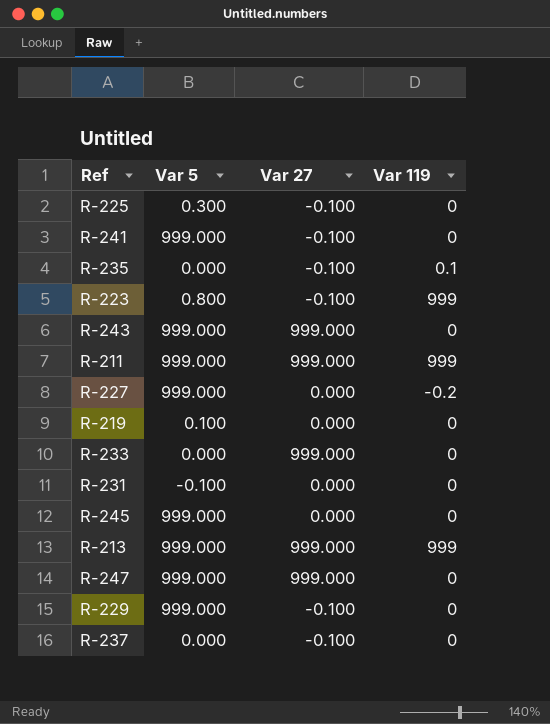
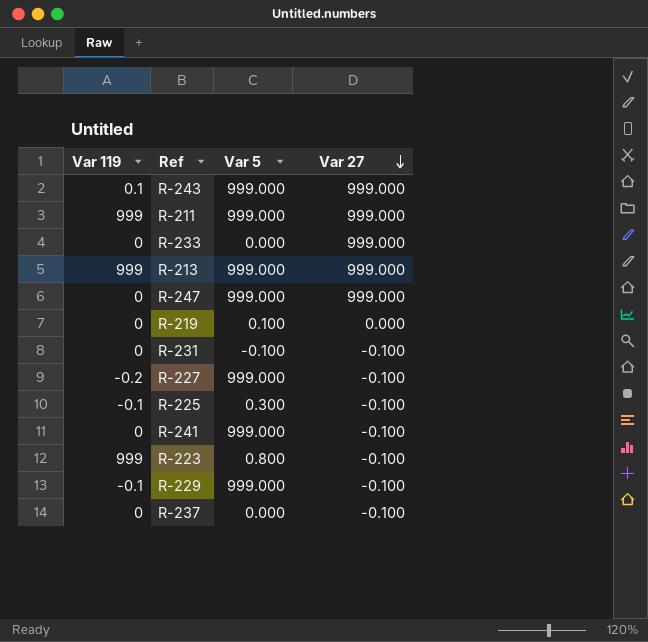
row order: none -> Var 27 descending
column Var 119 | position: 4 -> 1
row R-235: 0.000 | -0.100 | 0.1 -> none
row R-245: 999.000 | 0.000 | 0 -> none
R-243 | Var 119: 0 -> 0.1
R-231 | Var 27: 0.000 -> -0.100
R-227 | Var 27: 0.000 -> -0.100
R-225 | Var 119: 0 -> -0.1
R-229 | Var 119: 0 -> -0.1

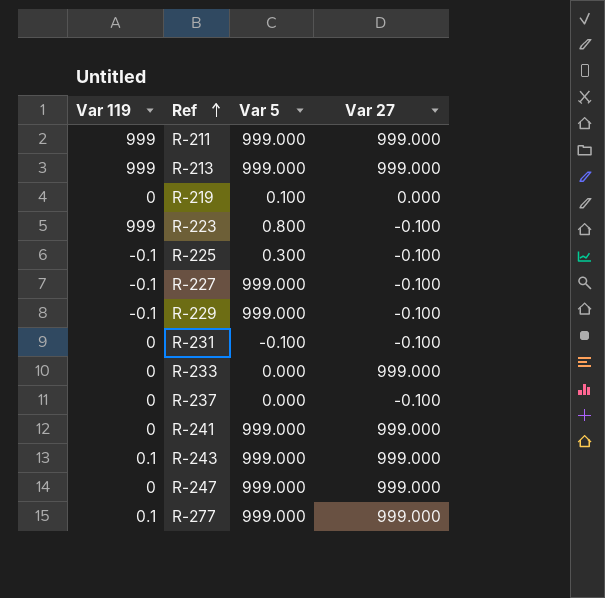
row order: Var 27 descending -> Ref ascending
R-227 | Var 119: -0.2 -> -0.1
R-241 | Var 27: -0.100 -> 999.000
row R-277: none -> 0.1 | 999.000 | 999.000

